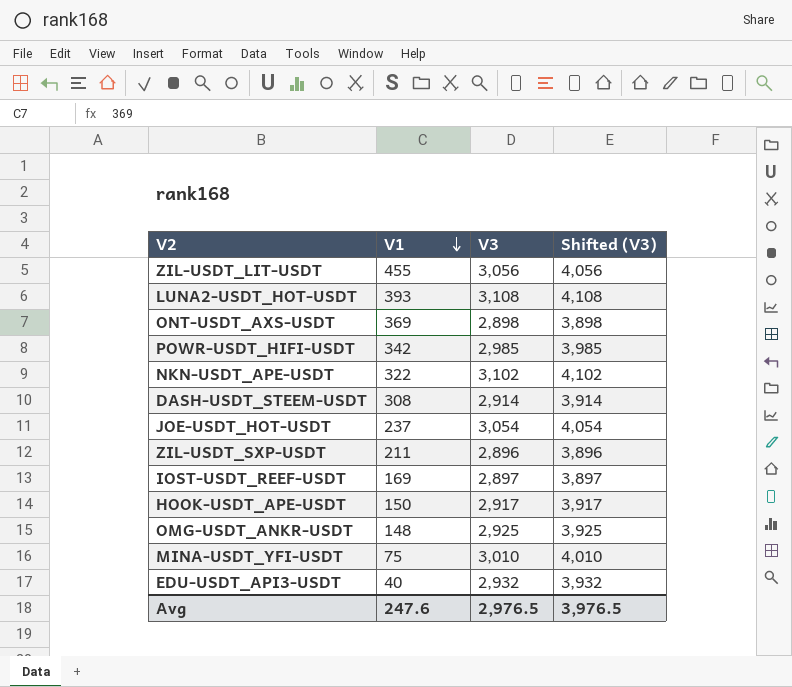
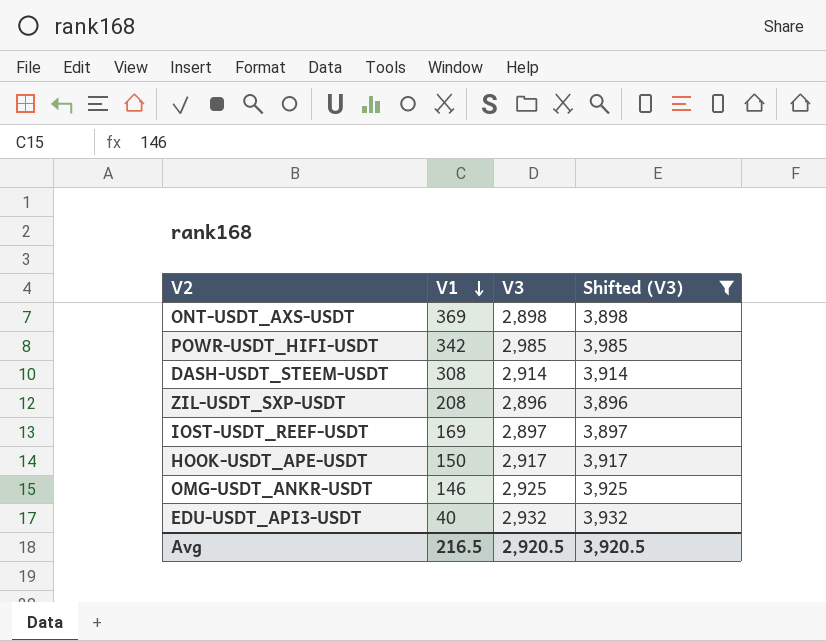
filter: none -> Shifted (V3) <= 3,985
ZIL-USDT_SXP-USDT | V1: 211 -> 208
OMG-USDT_ANKR-USDT | V1: 148 -> 146
Avg | V1: 247.6 -> 216.5
Avg | V3: 2,976.5 -> 2,920.5
Avg | Shifted (V3): 3,976.5 -> 3,920.5

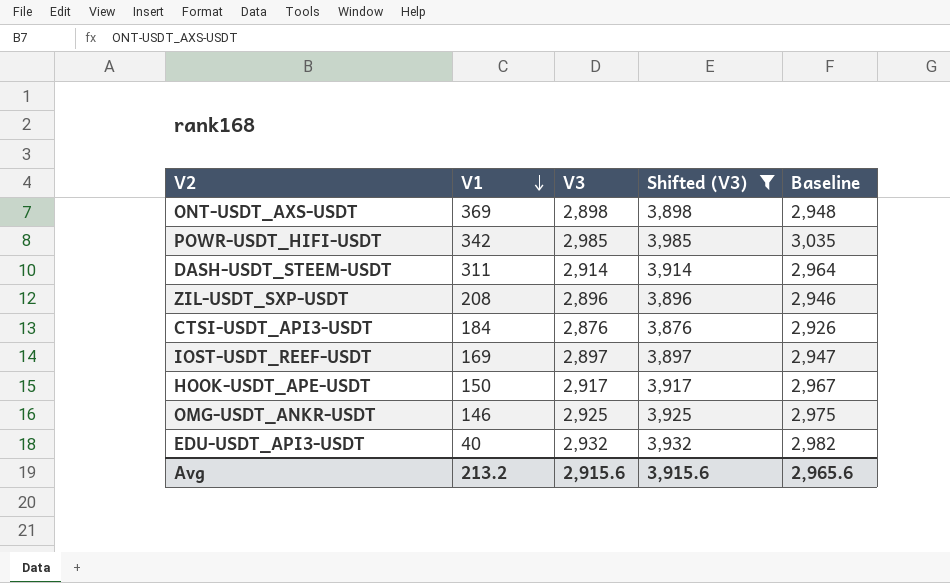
column Baseline | formula: none -> [V3] + 50
DASH-USDT_STEEM-USDT | V1: 308 -> 311
row CTSI-USDT_API3-USDT: none -> 184 | 2,876 | 3,876 | 2,926
Avg | V1: 216.5 -> 213.2
Avg | V3: 2,920.5 -> 2,915.6
Avg | Shifted (V3): 3,920.5 -> 3,915.6

